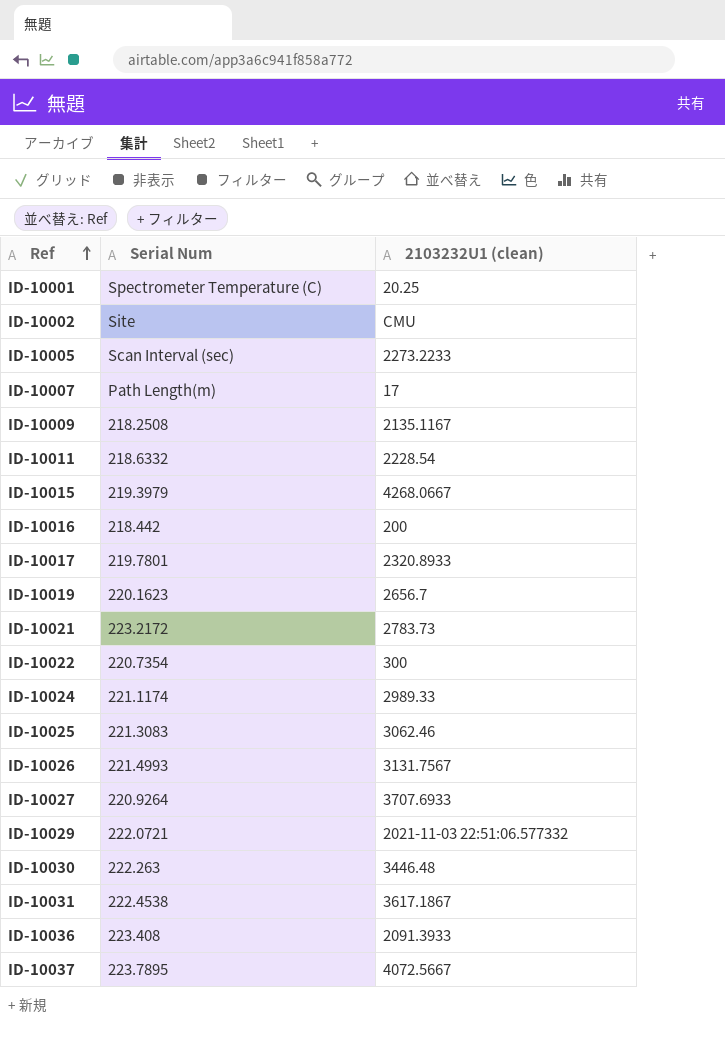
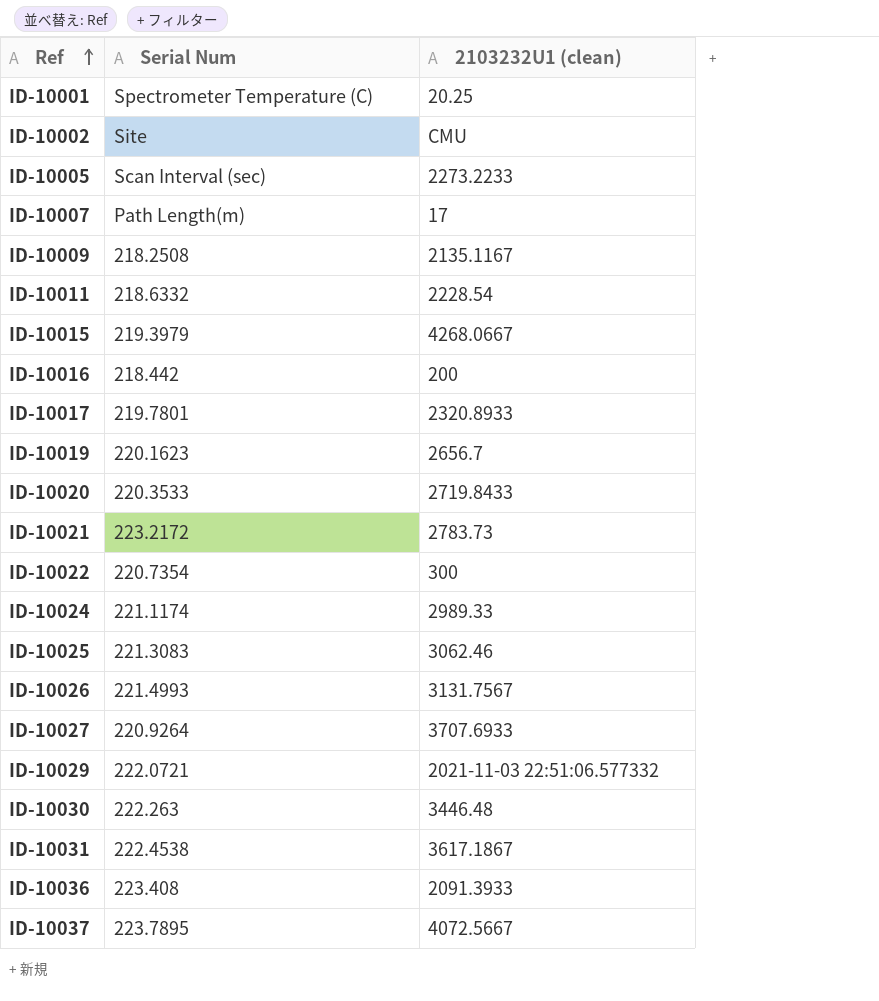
row ID-10020: none -> 220.3533 | 2719.8433

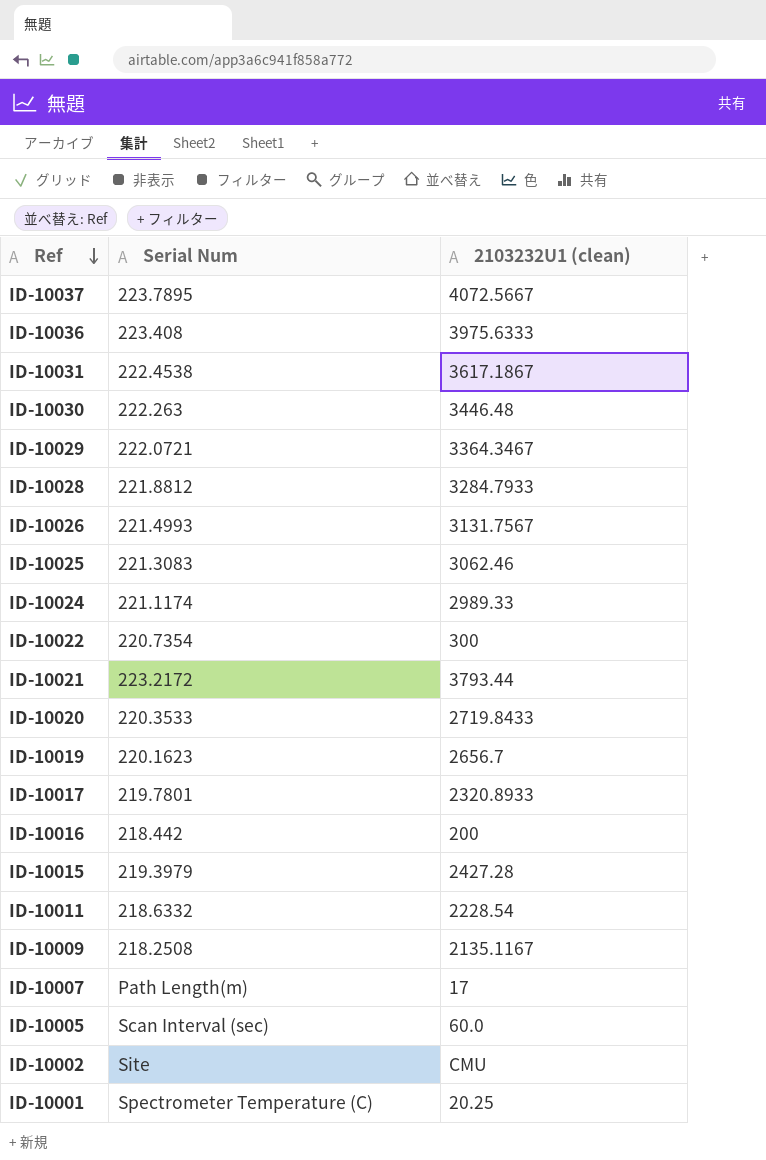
row order: Ref ascending -> Ref descending
row ID-10027: 220.9264 | 3707.6933 -> none
ID-10036 | 2103232U1 (clean): 2091.3933 -> 3975.6333
ID-10029 | 2103232U1 (clean): 2021-11-03 22:51:06.577332 -> 3364.3467
row ID-10028: none -> 221.8812 | 3284.7933
ID-10021 | 2103232U1 (clean): 2783.73 -> 3793.44
ID-10015 | 2103232U1 (clean): 4268.0667 -> 2427.28
ID-10005 | 2103232U1 (clean): 2273.2233 -> 60.0

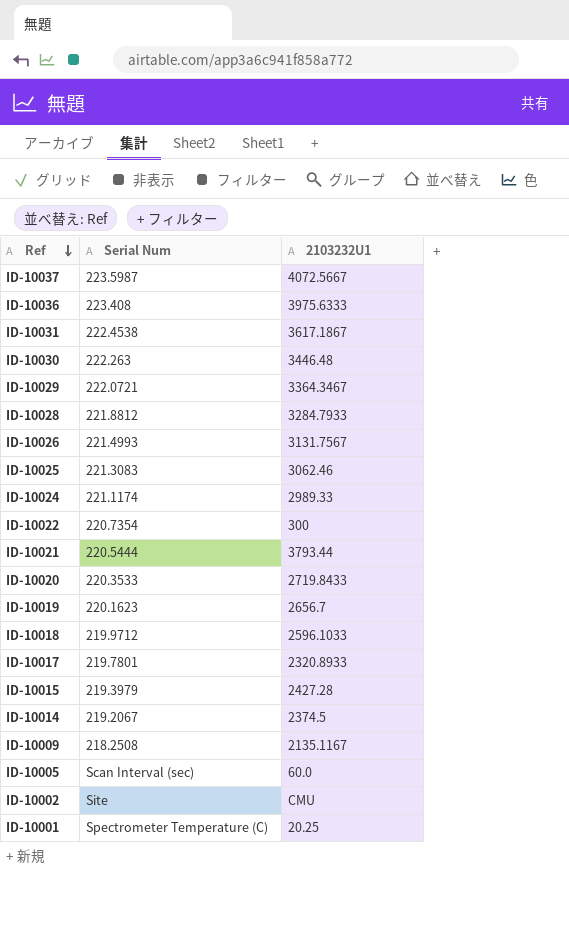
column name: 2103232U1 (clean) -> 2103232U1
row ID-10016: 218.442 | 200 -> none
row ID-10011: 218.6332 | 2228.54 -> none
row ID-10007: Path Length(m) | 17 -> none
ID-10037 | Serial Num: 223.7895 -> 223.5987
ID-10021 | Serial Num: 223.2172 -> 220.5444
row ID-10018: none -> 219.9712 | 2596.1033
row ID-10014: none -> 219.2067 | 2374.5

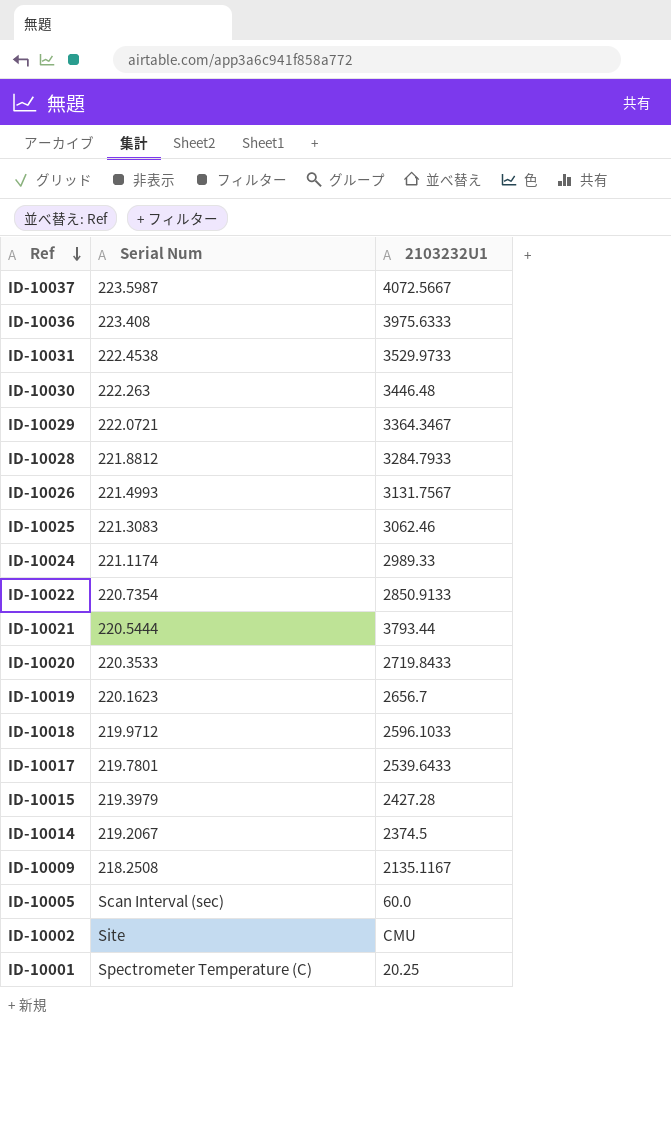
ID-10031 | 2103232U1: 3617.1867 -> 3529.9733
ID-10022 | 2103232U1: 300 -> 2850.9133
ID-10017 | 2103232U1: 2320.8933 -> 2539.6433

